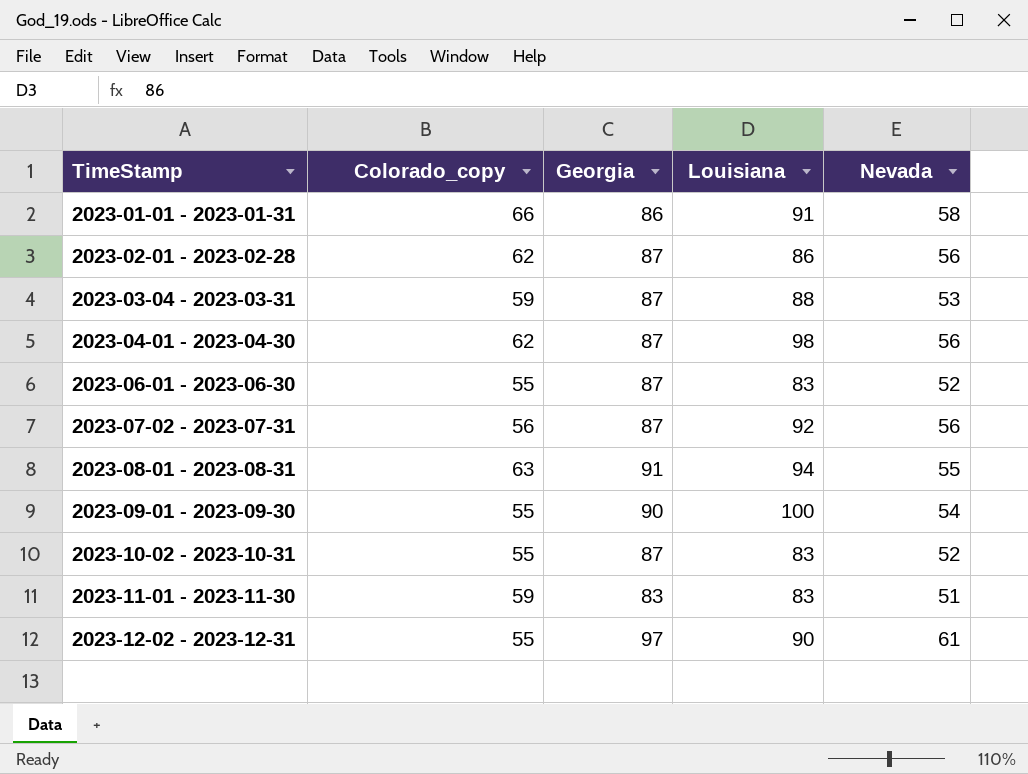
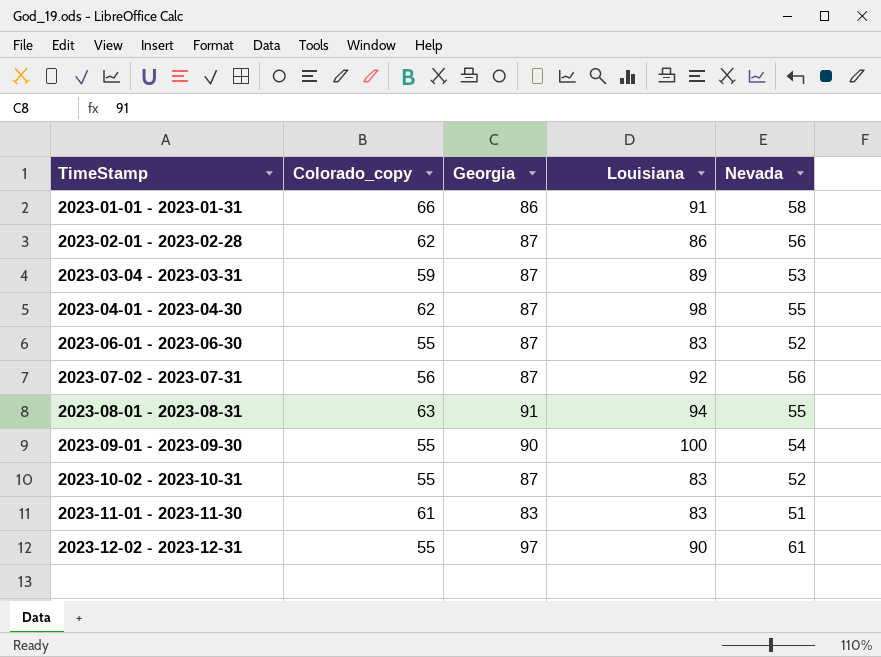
2023-03-04 - 2023-03-31 | Louisiana: 88 -> 89
2023-04-01 - 2023-04-30 | Nevada: 56 -> 55
2023-11-01 - 2023-11-30 | Colorado_copy: 59 -> 61

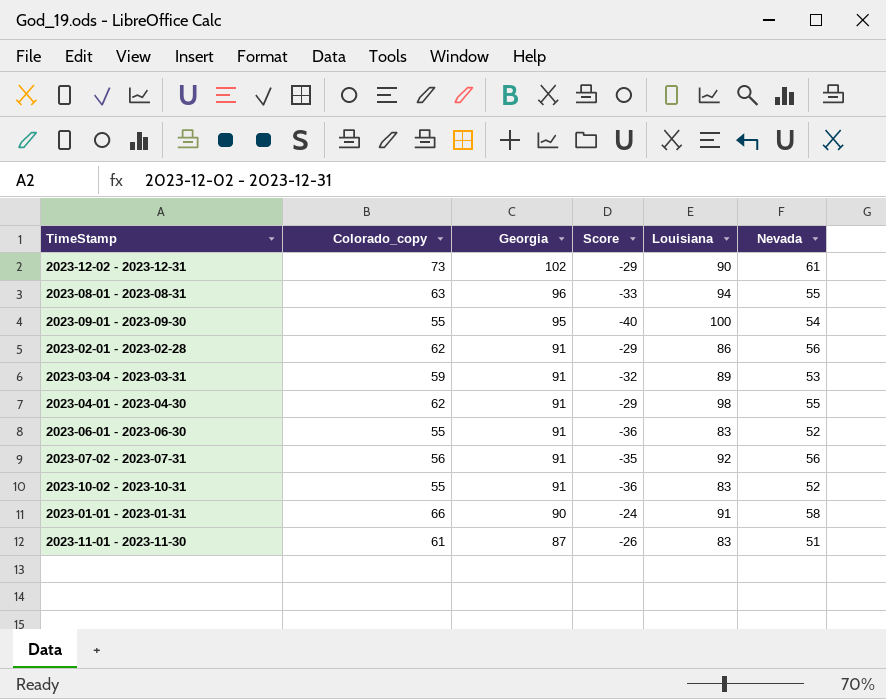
row order: TimeStamp ascending -> Georgia descending
column Score | formula: none -> [Colorado_copy] - [Georgia]
2023-12-02 - 2023-12-31 | Colorado_copy: 55 -> 73
2023-12-02 - 2023-12-31 | Georgia: 97 -> 102
2023-08-01 - 2023-08-31 | Georgia: 91 -> 96
2023-09-01 - 2023-09-30 | Georgia: 90 -> 95
2023-02-01 - 2023-02-28 | Georgia: 87 -> 91
2023-03-04 - 2023-03-31 | Georgia: 87 -> 91
2023-04-01 - 2023-04-30 | Georgia: 87 -> 91
2023-06-01 - 2023-06-30 | Georgia: 87 -> 91
2023-07-02 - 2023-07-31 | Georgia: 87 -> 91
2023-10-02 - 2023-10-31 | Georgia: 87 -> 91
2023-01-01 - 2023-01-31 | Georgia: 86 -> 90
2023-11-01 - 2023-11-30 | Georgia: 83 -> 87

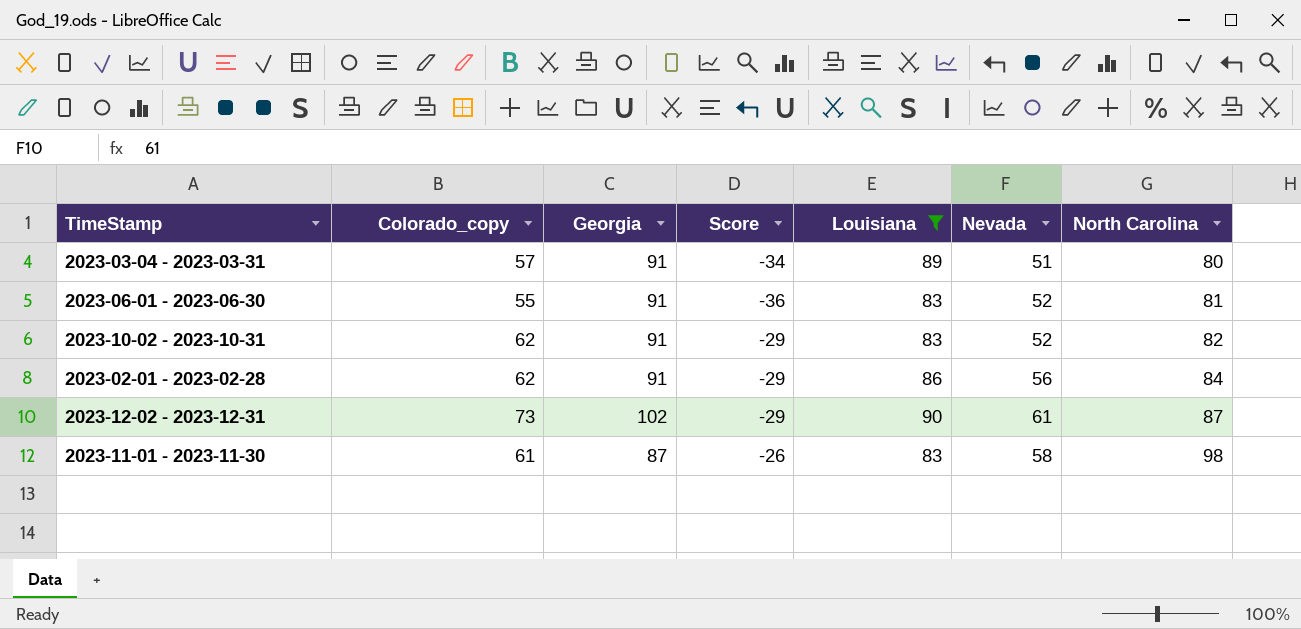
filter: none -> Louisiana <= 90
row order: Georgia descending -> North Carolina ascending
column North Carolina | position: none -> 7
2023-03-04 - 2023-03-31 | Colorado_copy: 59 -> 57
2023-03-04 - 2023-03-31 | Score: -32 -> -34
2023-03-04 - 2023-03-31 | Nevada: 53 -> 51
2023-10-02 - 2023-10-31 | Colorado_copy: 55 -> 62
2023-10-02 - 2023-10-31 | Score: -36 -> -29
2023-11-01 - 2023-11-30 | Nevada: 51 -> 58

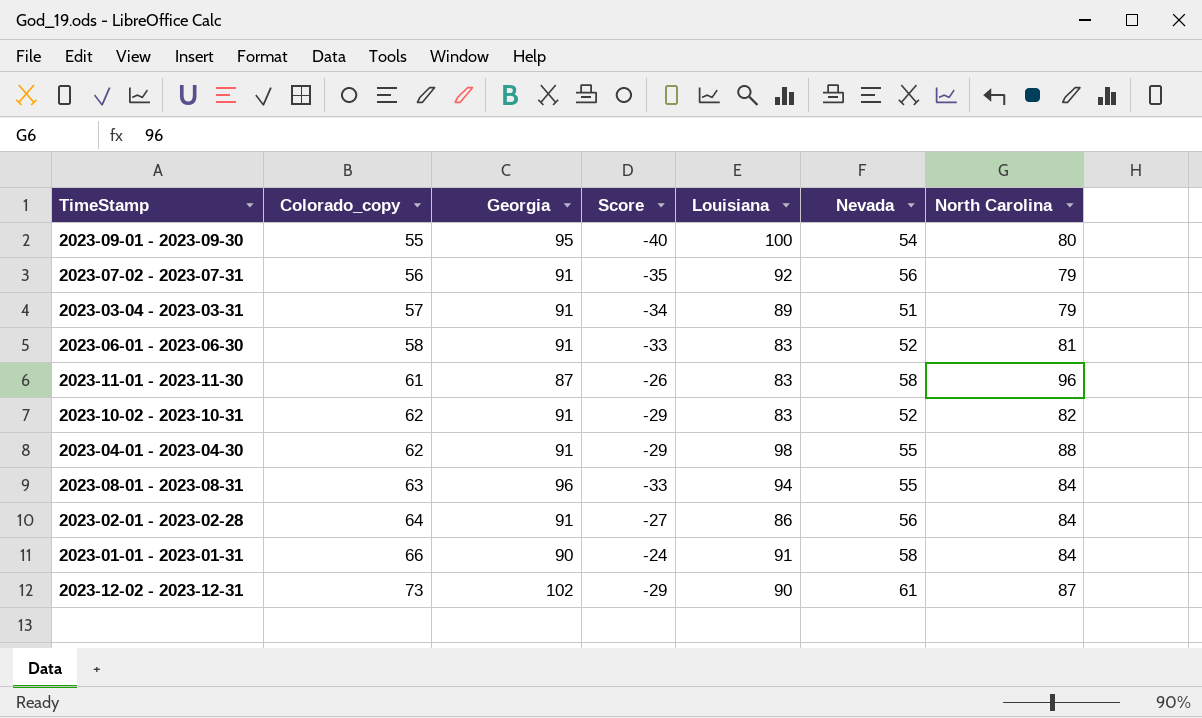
filter: Louisiana <= 90 -> none
row order: North Carolina ascending -> Colorado_copy ascending
2023-03-04 - 2023-03-31 | North Carolina: 80 -> 79
2023-06-01 - 2023-06-30 | Colorado_copy: 55 -> 58
2023-06-01 - 2023-06-30 | Score: -36 -> -33
2023-11-01 - 2023-11-30 | North Carolina: 98 -> 96
2023-02-01 - 2023-02-28 | Colorado_copy: 62 -> 64
2023-02-01 - 2023-02-28 | Score: -29 -> -27

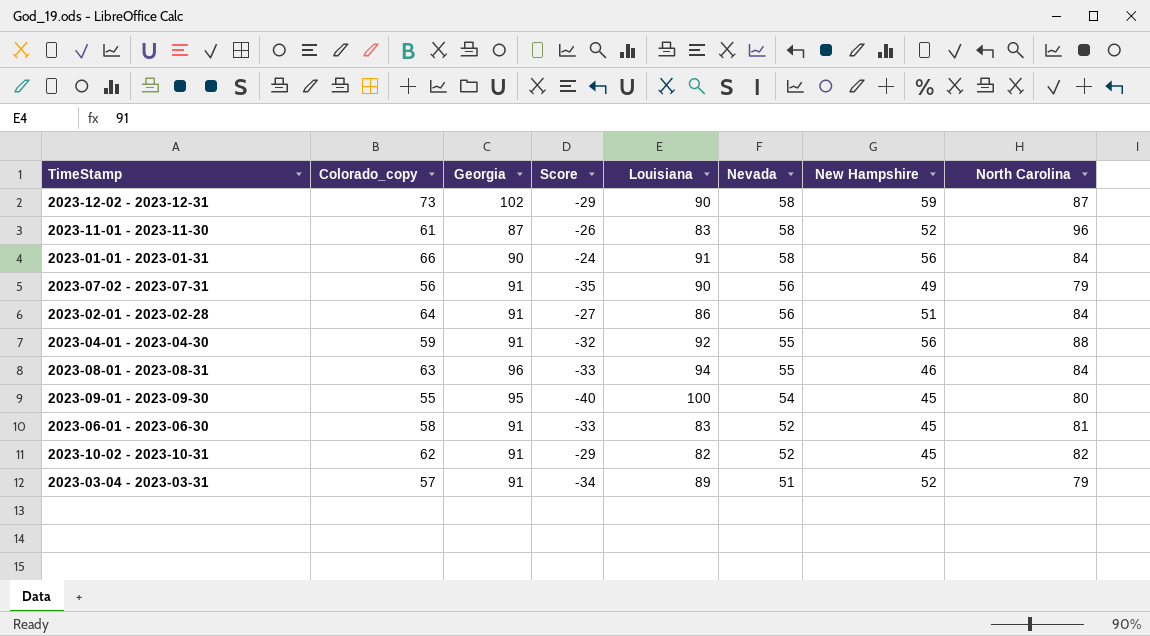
row order: Colorado_copy ascending -> Nevada descending
column New Hampshire | position: none -> 7
2023-12-02 - 2023-12-31 | Nevada: 61 -> 58
2023-07-02 - 2023-07-31 | Louisiana: 92 -> 90
2023-04-01 - 2023-04-30 | Colorado_copy: 62 -> 59
2023-04-01 - 2023-04-30 | Score: -29 -> -32
2023-04-01 - 2023-04-30 | Louisiana: 98 -> 92
2023-10-02 - 2023-10-31 | Louisiana: 83 -> 82

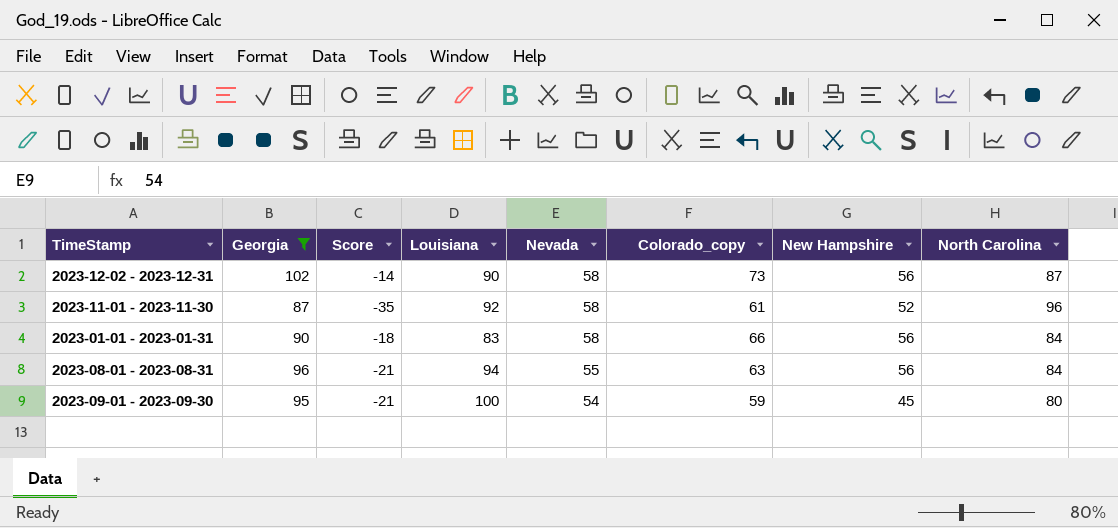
filter: none -> Georgia != 91
column Score | formula: [Colorado_copy] - [Georgia] -> [Colorado_copy] - [North Carolina]
column Colorado_copy | position: 2 -> 6
2023-12-02 - 2023-12-31 | New Hampshire: 59 -> 56
2023-11-01 - 2023-11-30 | Louisiana: 83 -> 92
2023-01-01 - 2023-01-31 | Louisiana: 91 -> 83
2023-08-01 - 2023-08-31 | New Hampshire: 46 -> 56
2023-09-01 - 2023-09-30 | Colorado_copy: 55 -> 59

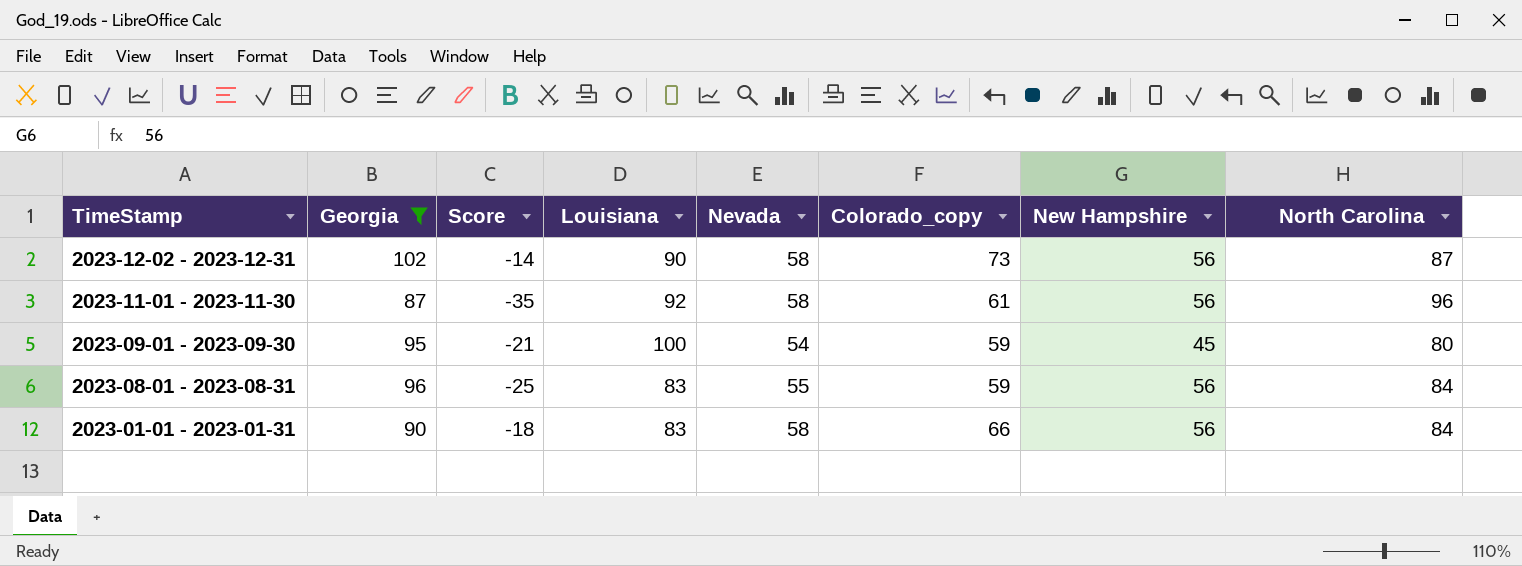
row order: Nevada descending -> TimeStamp descending
2023-11-01 - 2023-11-30 | New Hampshire: 52 -> 56
2023-08-01 - 2023-08-31 | Score: -21 -> -25
2023-08-01 - 2023-08-31 | Louisiana: 94 -> 83
2023-08-01 - 2023-08-31 | Colorado_copy: 63 -> 59

